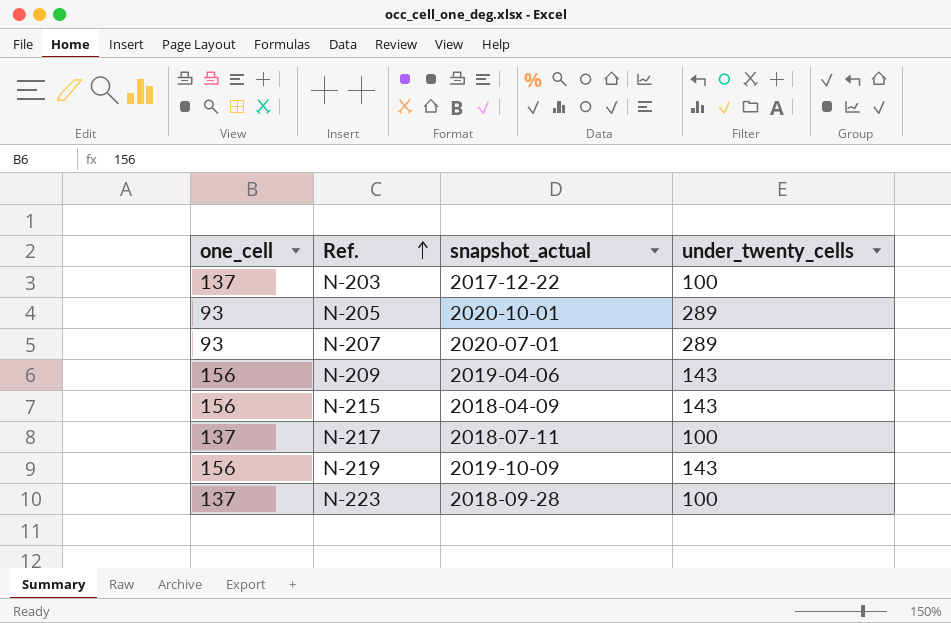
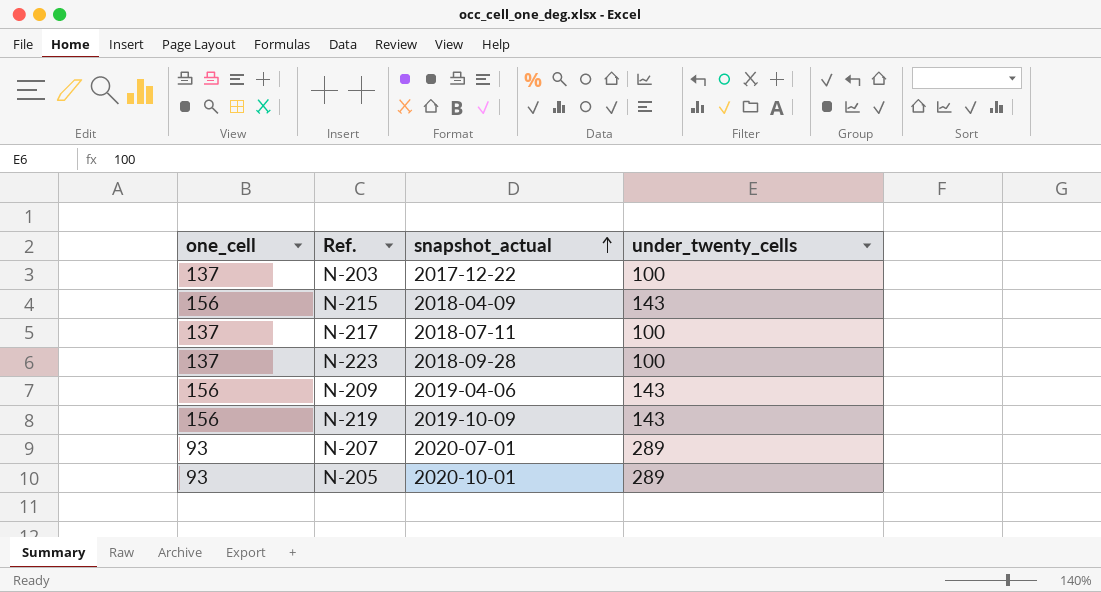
row order: Ref. ascending -> snapshot_actual ascending

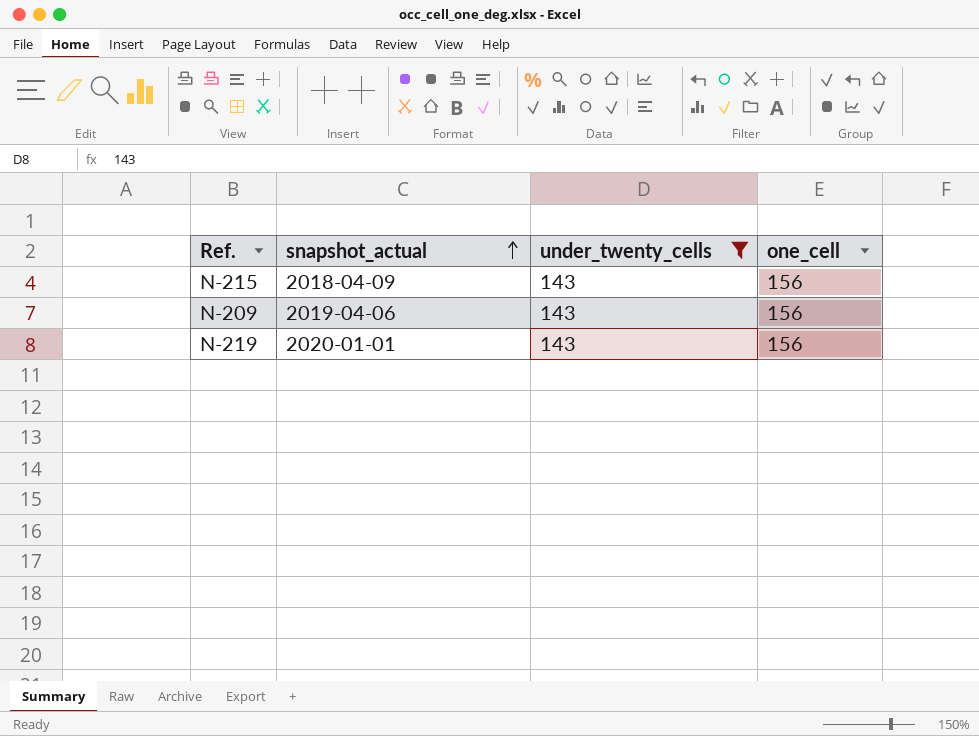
filter: none -> under_twenty_cells = 143
column one_cell | position: 1 -> 4
N-219 | snapshot_actual: 2019-10-09 -> 2020-01-01

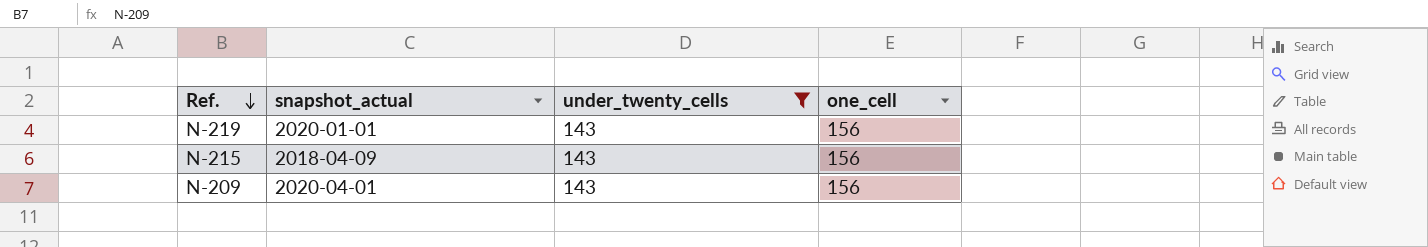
row order: snapshot_actual ascending -> Ref. descending
N-209 | snapshot_actual: 2019-04-06 -> 2020-04-01

